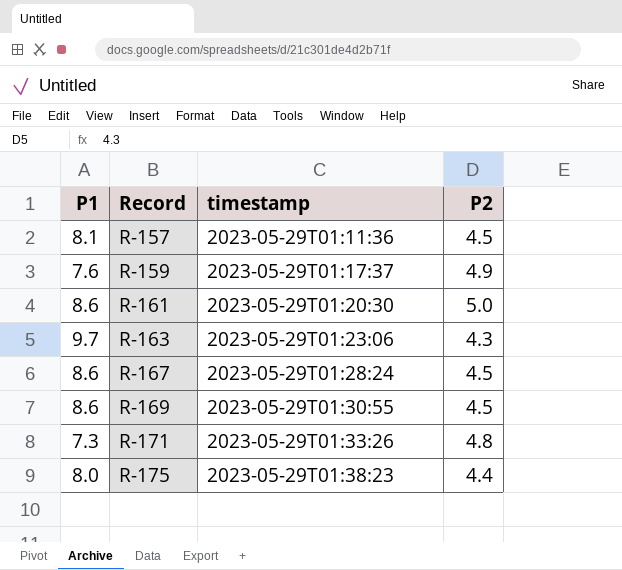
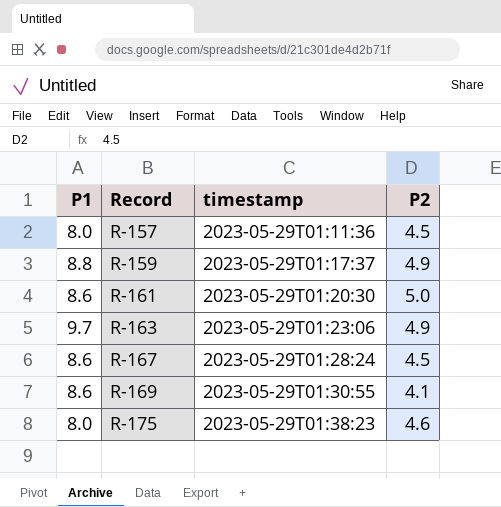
row R-171: 7.3 | 2023-05-29T01:33:26 | 4.8 -> none
R-157 | P1: 8.1 -> 8.0
R-159 | P1: 7.6 -> 8.8
R-163 | P2: 4.3 -> 4.9
R-169 | P2: 4.5 -> 4.1
R-175 | P2: 4.4 -> 4.6

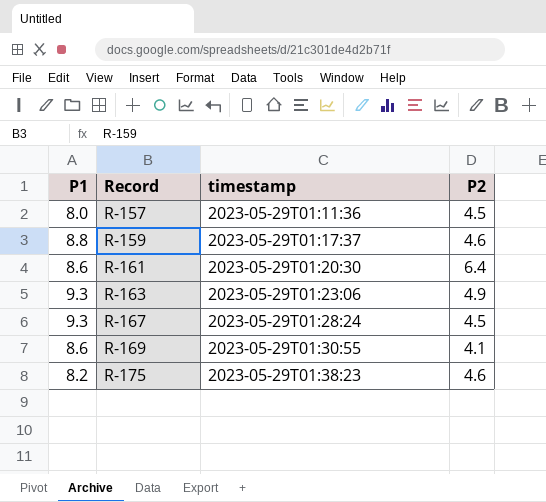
R-159 | P2: 4.9 -> 4.6
R-161 | P2: 5.0 -> 6.4
R-163 | P1: 9.7 -> 9.3
R-167 | P1: 8.6 -> 9.3
R-175 | P1: 8.0 -> 8.2

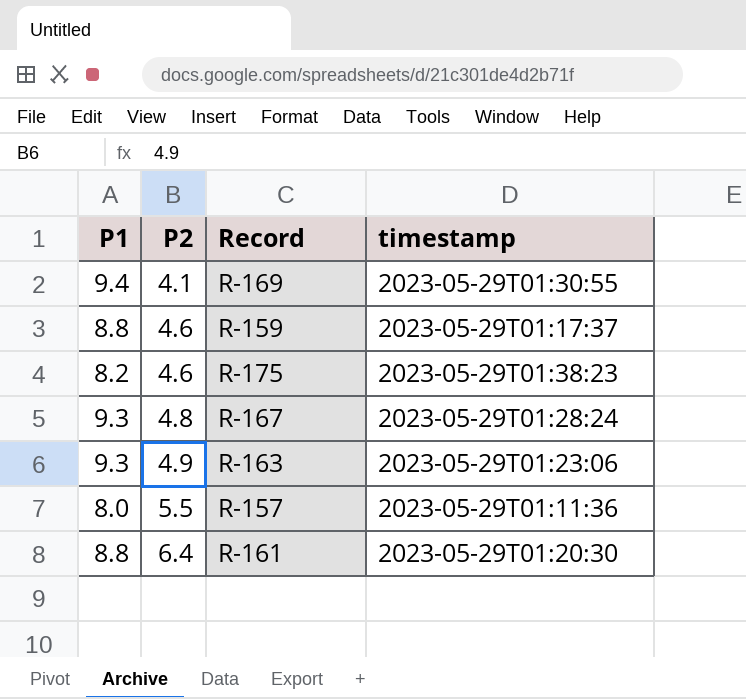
row order: Record ascending -> P2 ascending
column P2 | position: 4 -> 2
R-169 | P1: 8.6 -> 9.4
R-167 | P2: 4.5 -> 4.8
R-157 | P2: 4.5 -> 5.5
R-161 | P1: 8.6 -> 8.8

